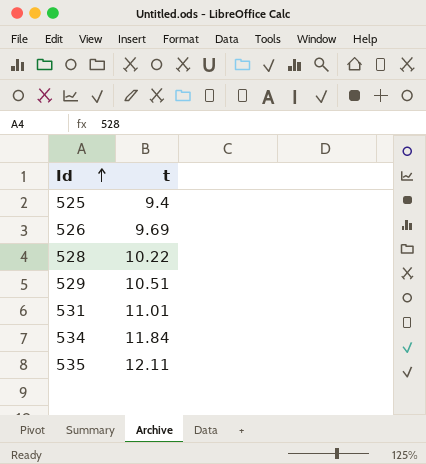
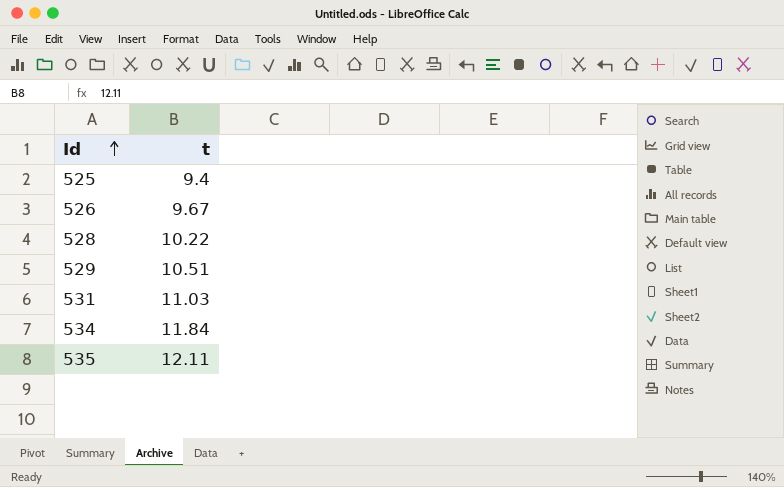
526 | t: 9.69 -> 9.67
531 | t: 11.01 -> 11.03

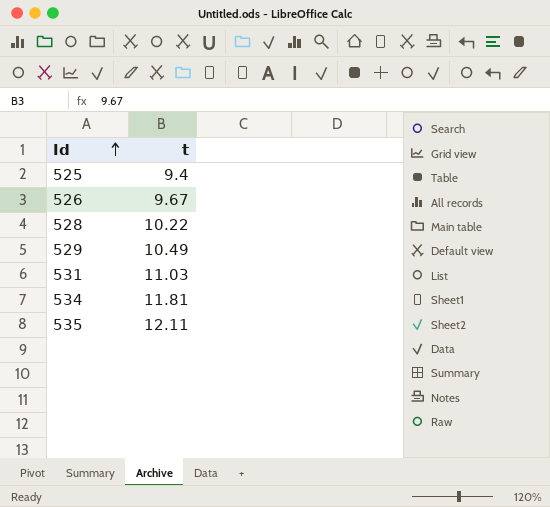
529 | t: 10.51 -> 10.49
534 | t: 11.84 -> 11.81

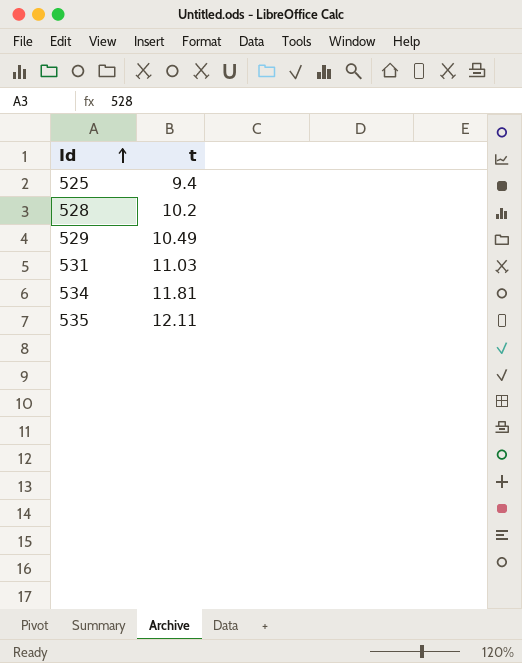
row 526: 9.67 -> none
528 | t: 10.22 -> 10.2

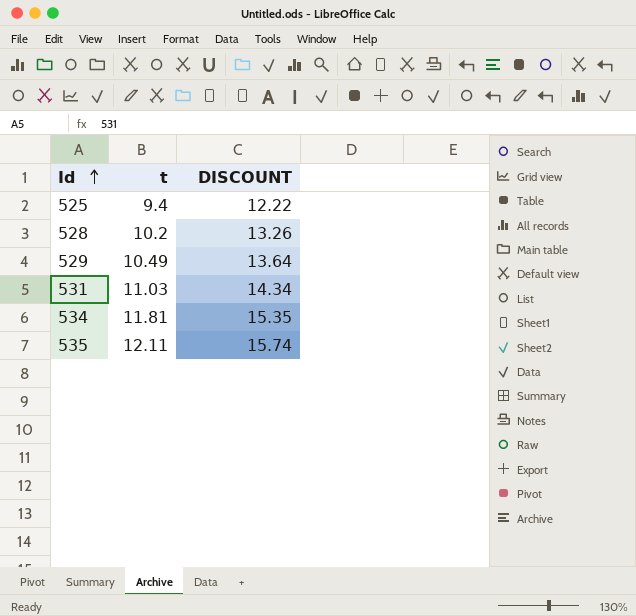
column DISCOUNT | formula: none -> [t] * 1.3

